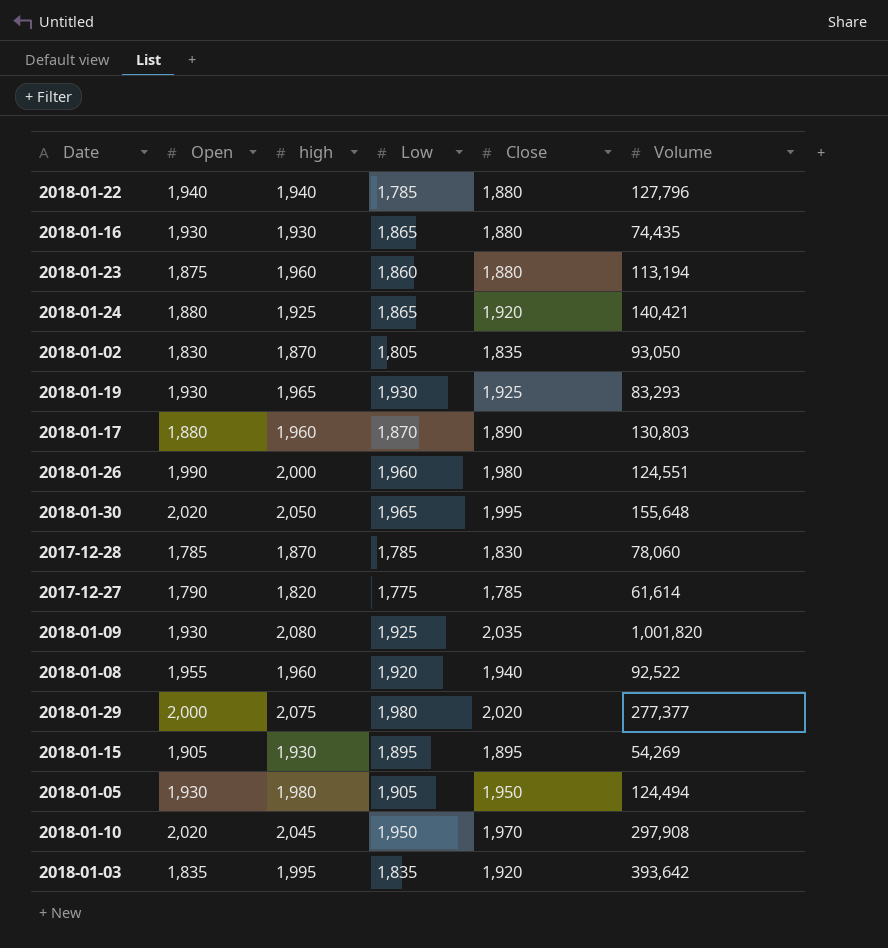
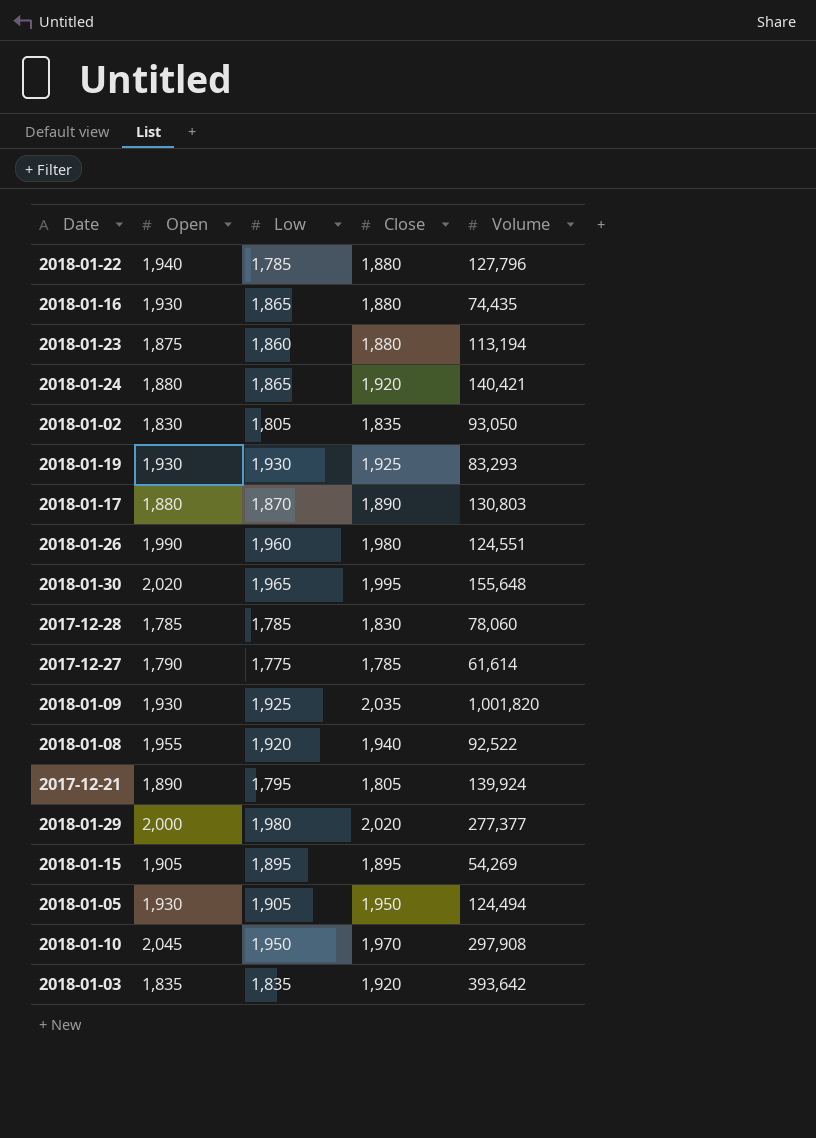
column high | position: 3 -> none
row 2017-12-21: none -> 1,890 | 1,795 | 1,805 | 139,924
2018-01-10 | Open: 2,020 -> 2,045

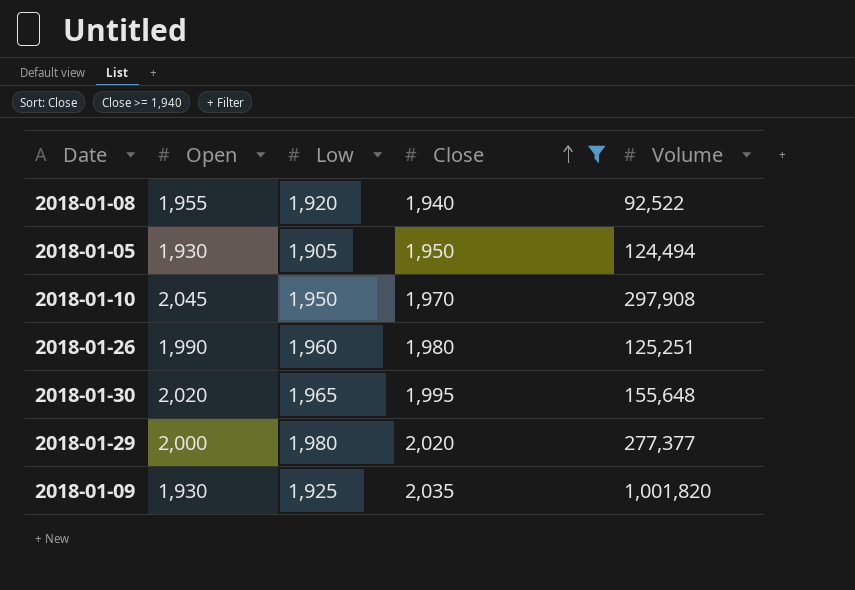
filter: none -> Close >= 1,940
row order: none -> Close ascending
2018-01-26 | Volume: 124,551 -> 125,251

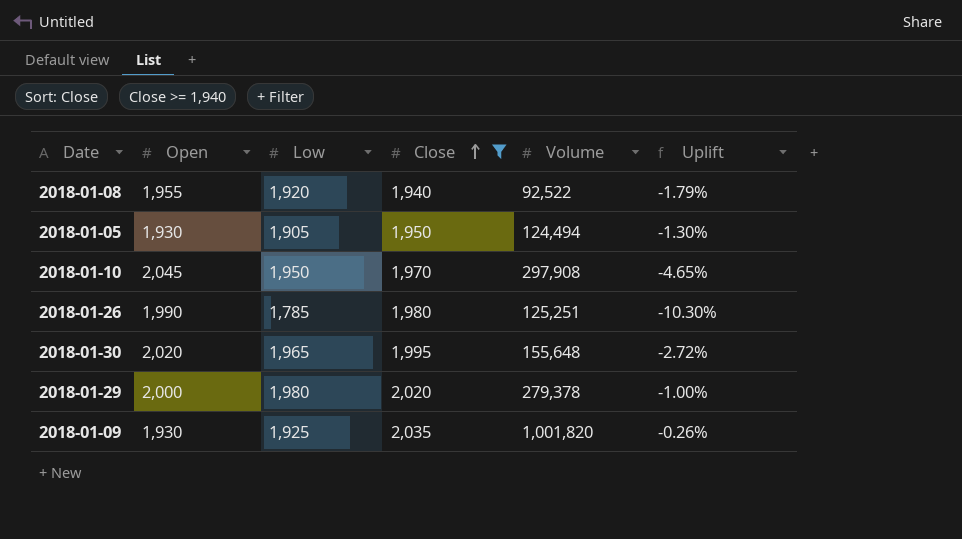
column Uplift | formula: none -> ([Low] - [Open]) / [Open]
2018-01-26 | Low: 1,960 -> 1,785
2018-01-29 | Volume: 277,377 -> 279,378

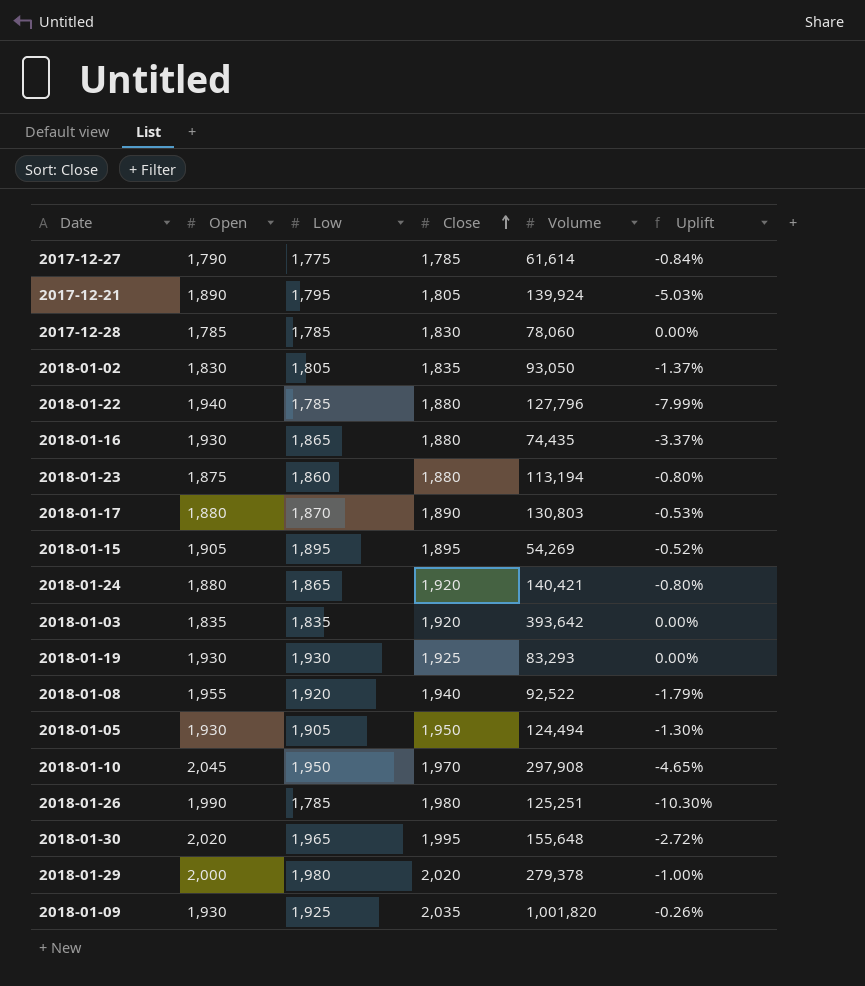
filter: Close >= 1,940 -> none

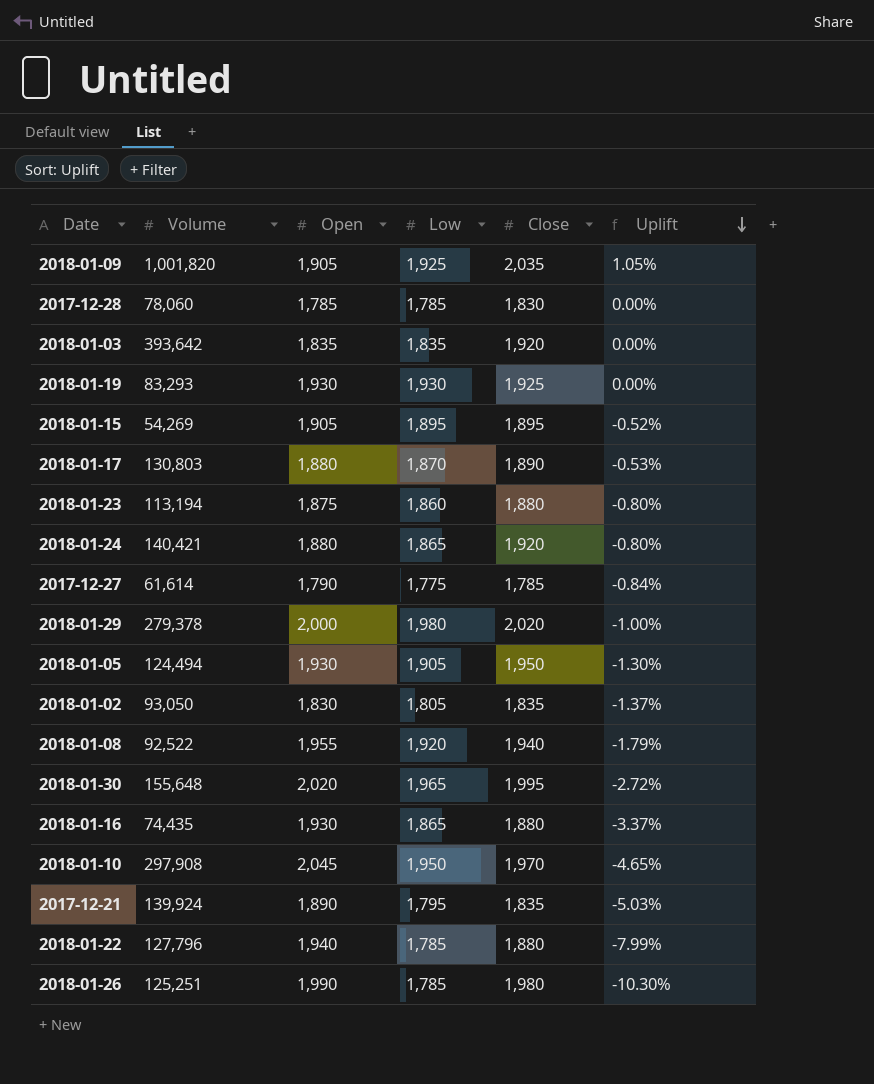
row order: Close ascending -> Uplift descending
column Volume | position: 5 -> 2
2018-01-09 | Open: 1,930 -> 1,905
2018-01-09 | Uplift: -0.26% -> 1.05%
2017-12-21 | Close: 1,805 -> 1,835

